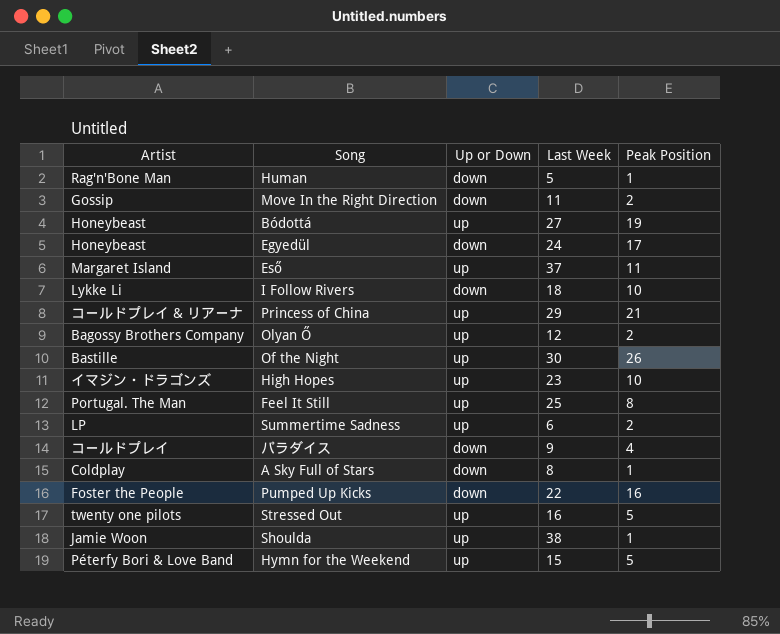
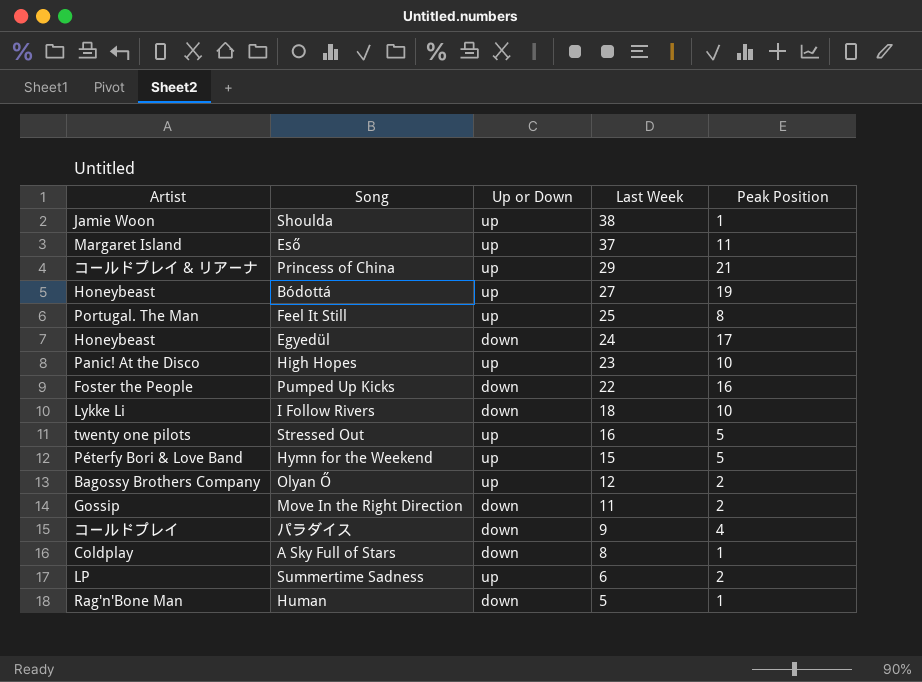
row order: none -> Last Week descending
row Of the Night: Bastille | up | 30 | 26 -> none
High Hopes | Artist: イマジン・ドラゴンズ -> Panic! At the Disco

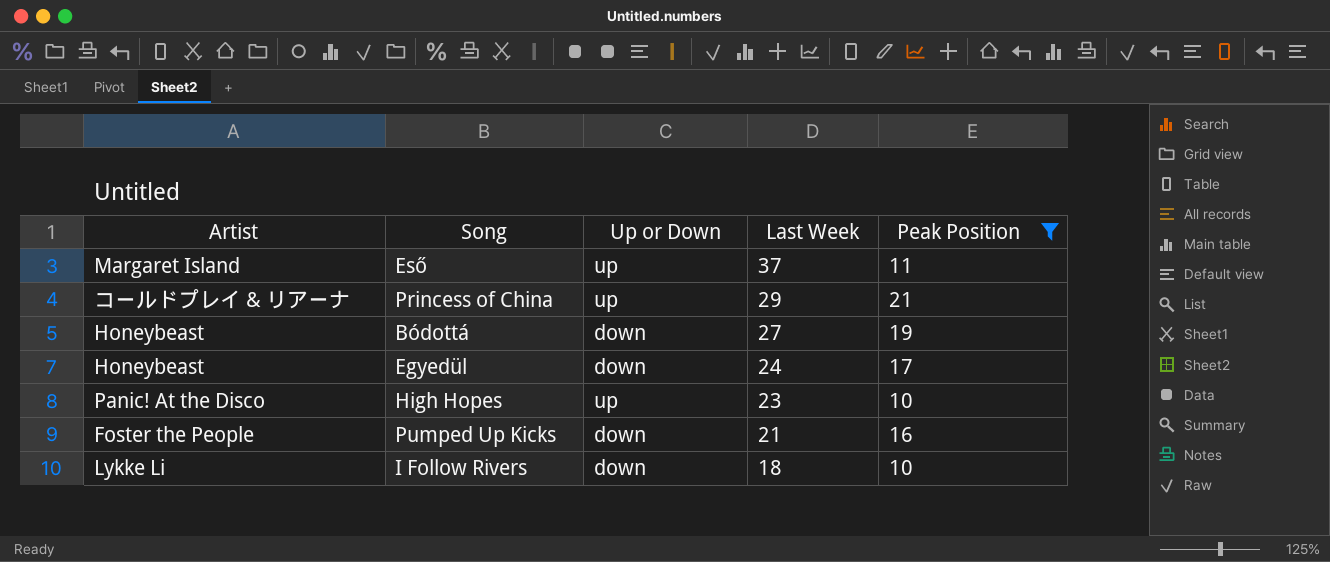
filter: none -> Peak Position >= 10
Bódottá | Up or Down: up -> down
Pumped Up Kicks | Last Week: 22 -> 21

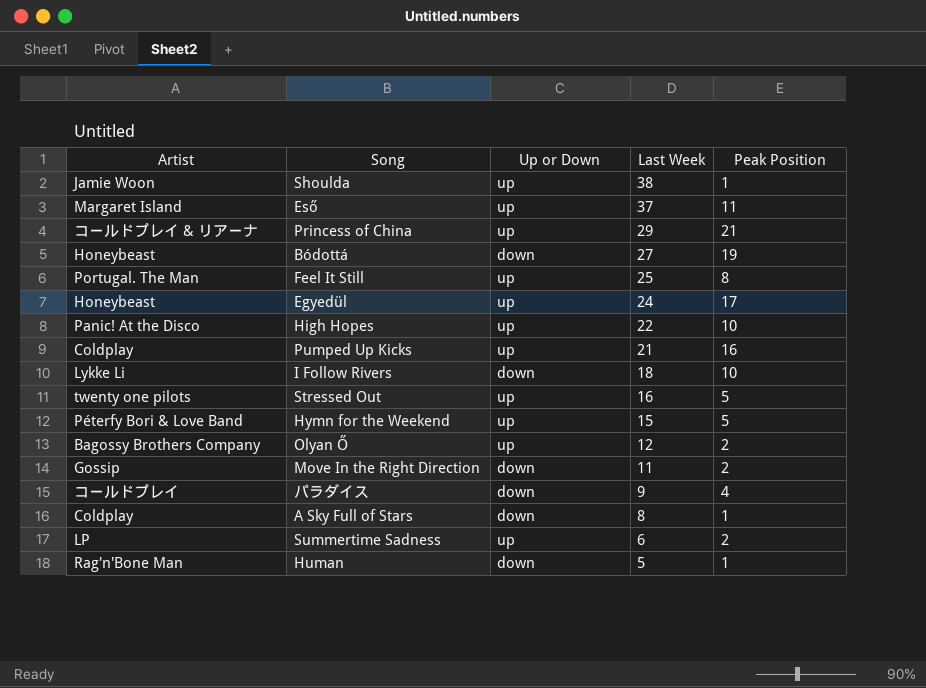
filter: Peak Position >= 10 -> none
Egyedül | Up or Down: down -> up
High Hopes | Last Week: 23 -> 22
Pumped Up Kicks | Artist: Foster the People -> Coldplay
Pumped Up Kicks | Up or Down: down -> up

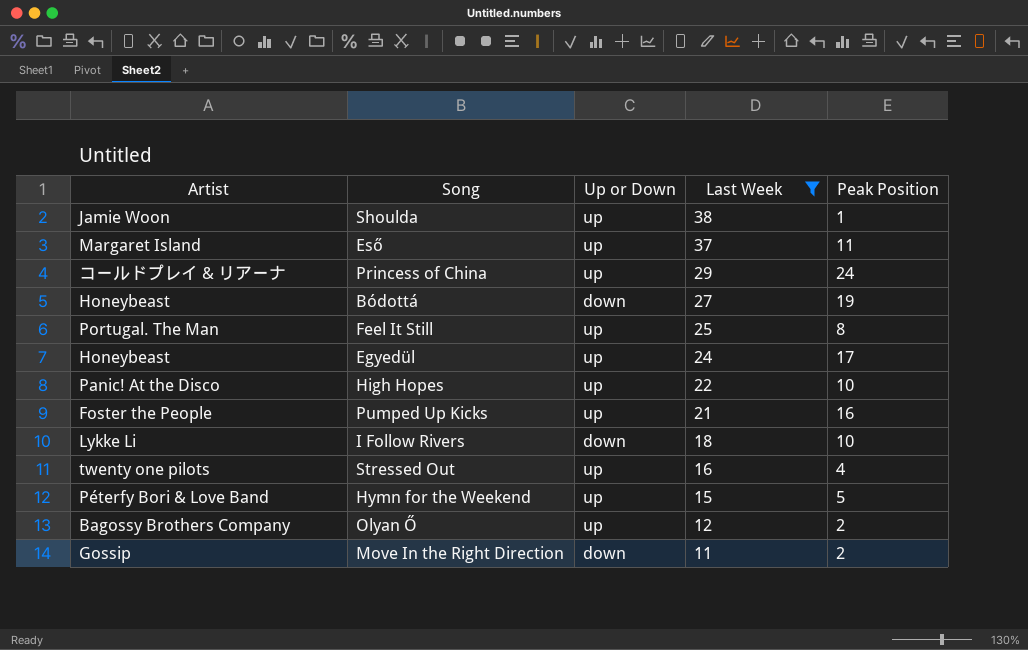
filter: none -> Last Week >= 11
Princess of China | Peak Position: 21 -> 24
Pumped Up Kicks | Artist: Coldplay -> Foster the People
Stressed Out | Peak Position: 5 -> 4

